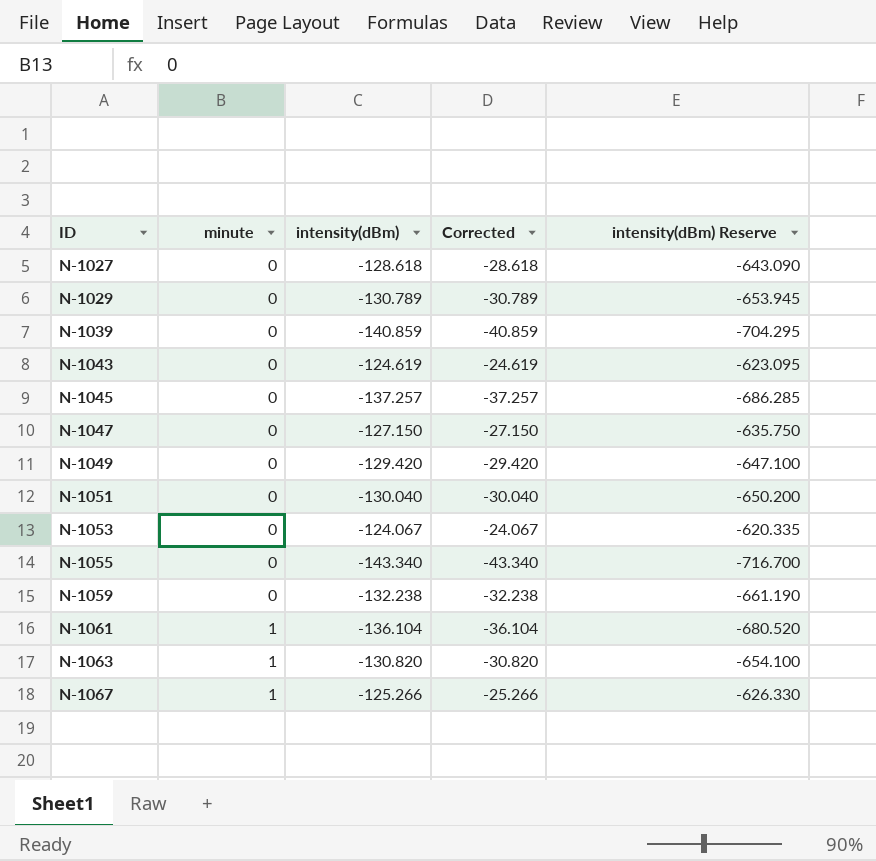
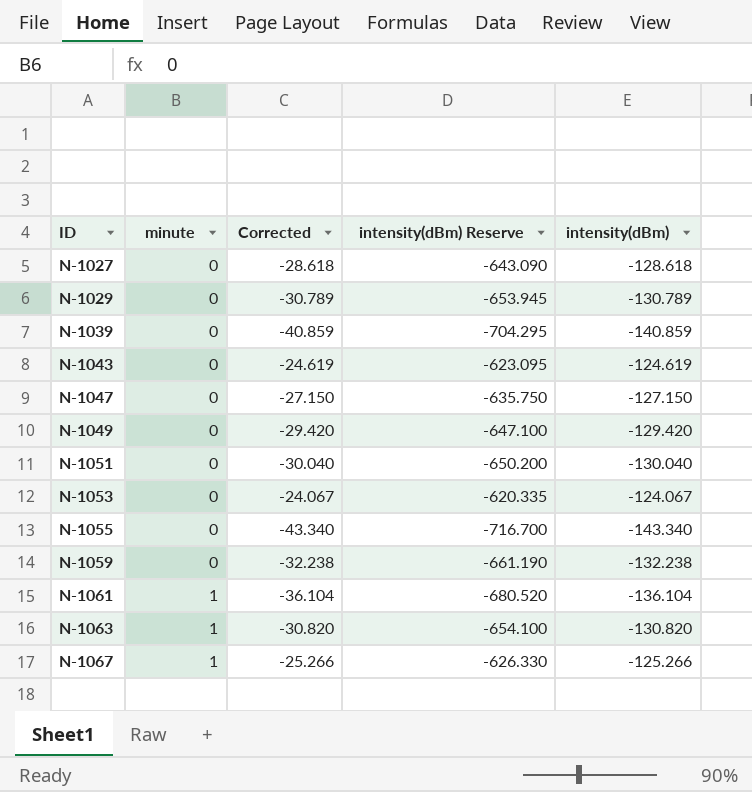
column intensity(dBm) | position: 3 -> 5
row N-1045: 0 | -137.257 | -37.257 | -686.285 -> none

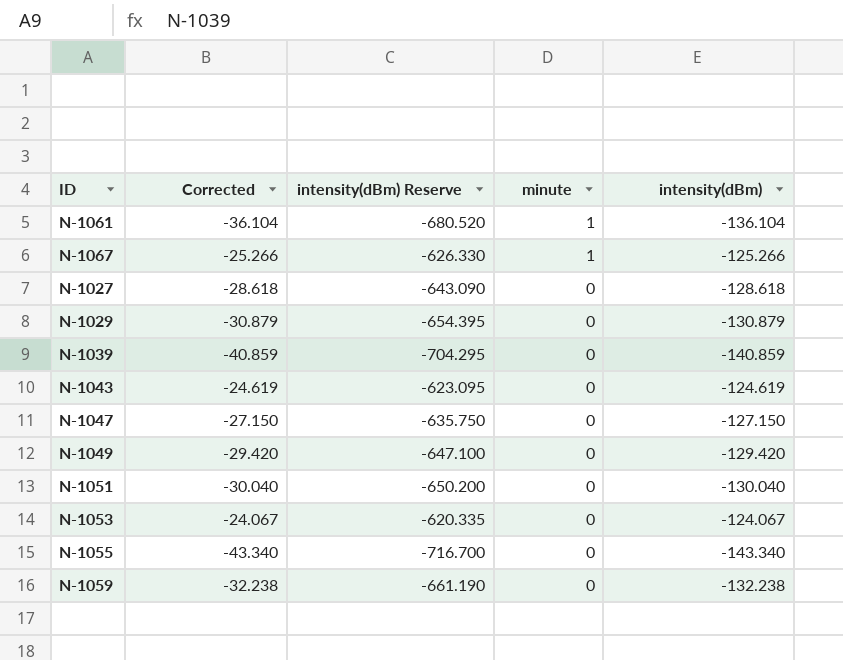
row order: ID ascending -> minute descending
column minute | position: 2 -> 4
row N-1063: 1 | -30.820 | -654.100 | -130.820 -> none
N-1029 | Corrected: -30.789 -> -30.879
N-1029 | intensity(dBm) Reserve: -653.945 -> -654.395
N-1029 | intensity(dBm): -130.789 -> -130.879

